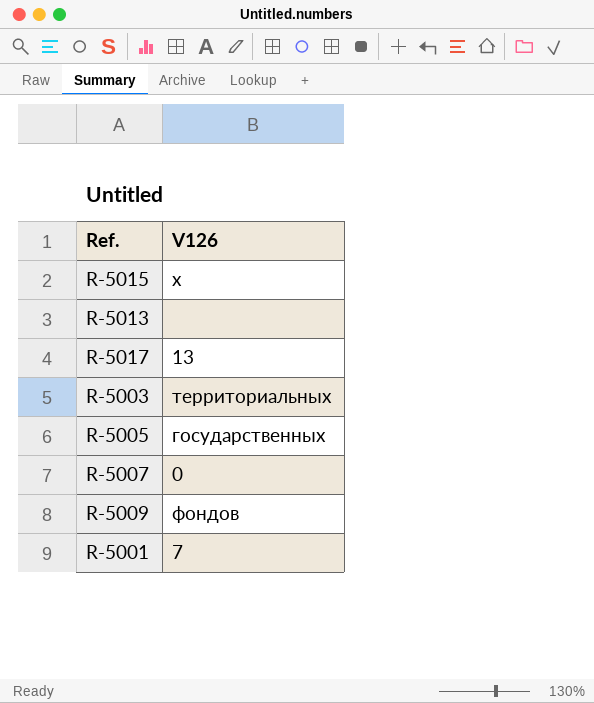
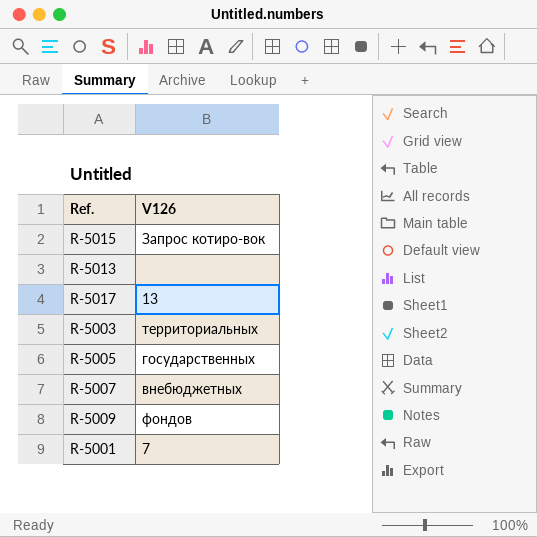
R-5015 | V126: х -> Запрос котиро-вок
R-5007 | V126: 0 -> внебюджетных

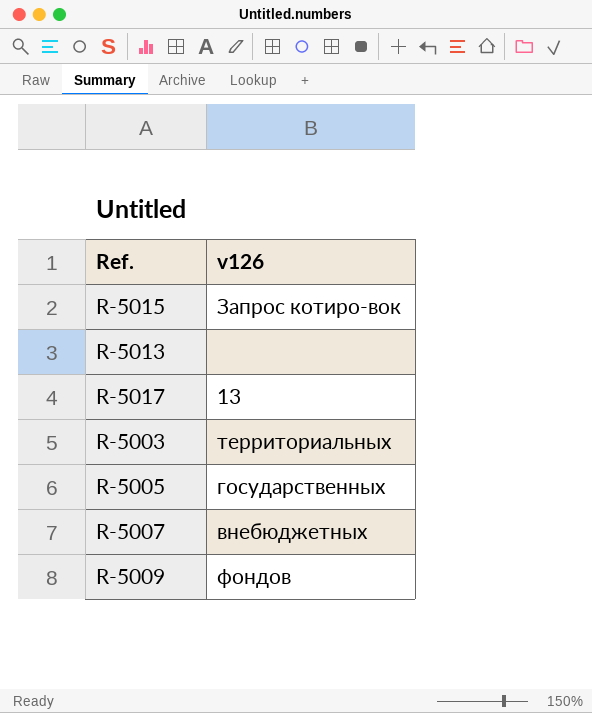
column name: V126 -> v126
row R-5001: 7 -> none

